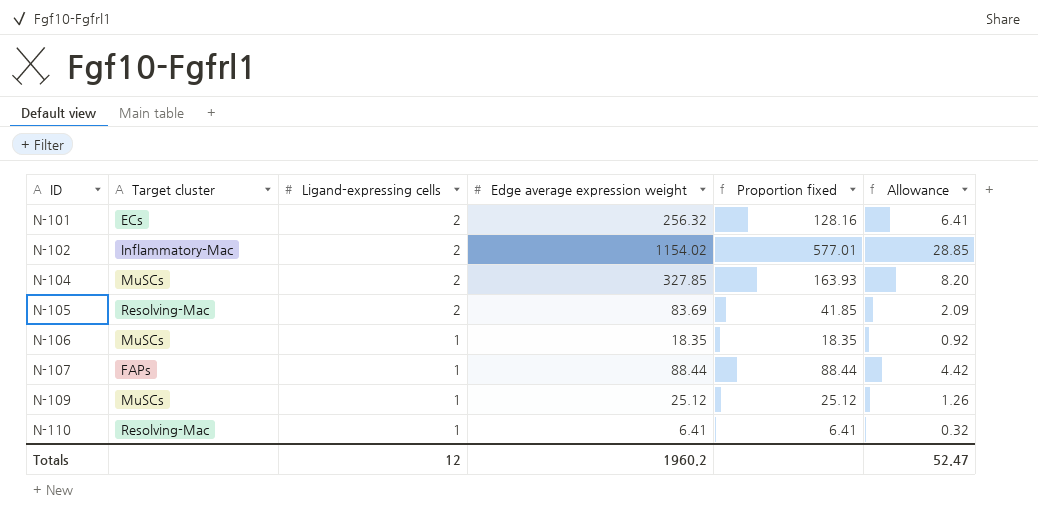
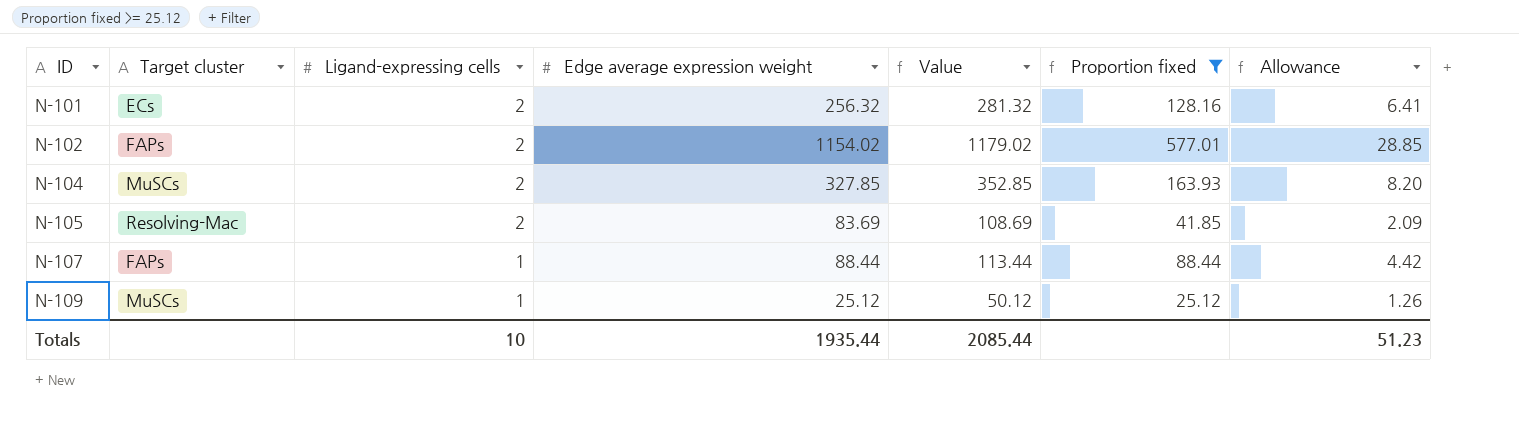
filter: none -> Proportion fixed >= 25.12
column Value | formula: none -> [Edge average expression weight] + 25
N-102 | Target cluster: Inflammatory-Mac -> FAPs
Totals | Ligand-expressing cells: 12 -> 10
Totals | Edge average expression weight: 1960.2 -> 1935.44
Totals | Allowance: 52.47 -> 51.23

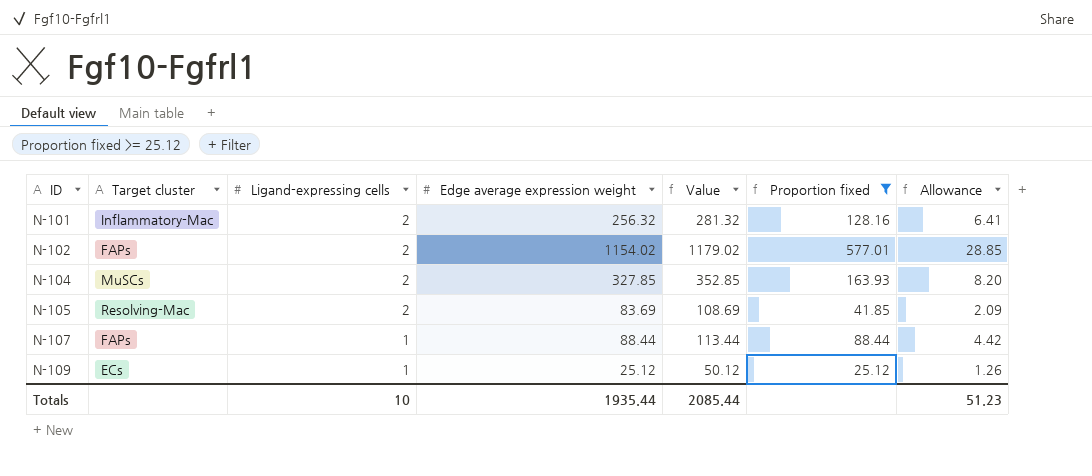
N-101 | Target cluster: ECs -> Inflammatory-Mac
N-109 | Target cluster: MuSCs -> ECs

